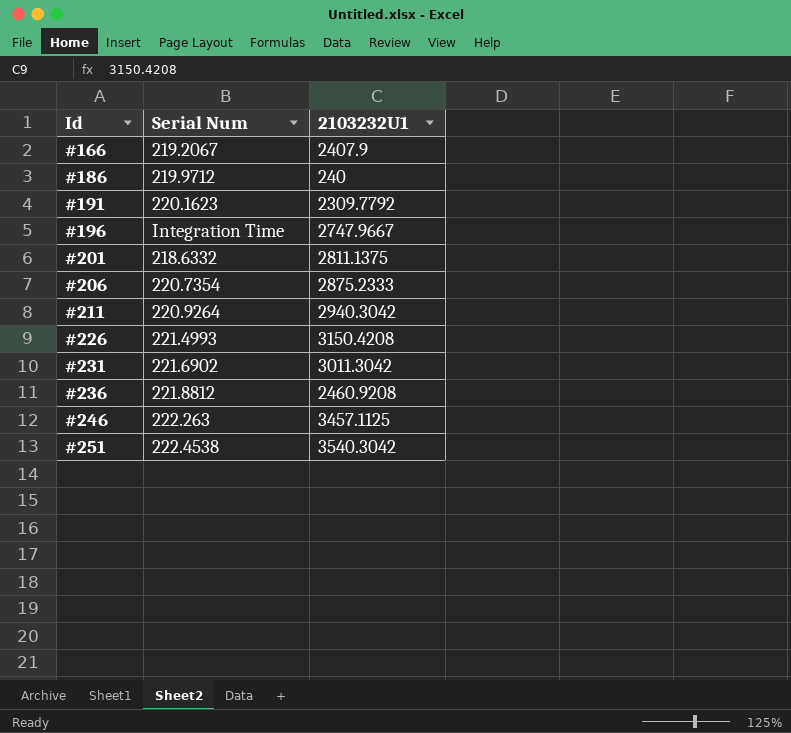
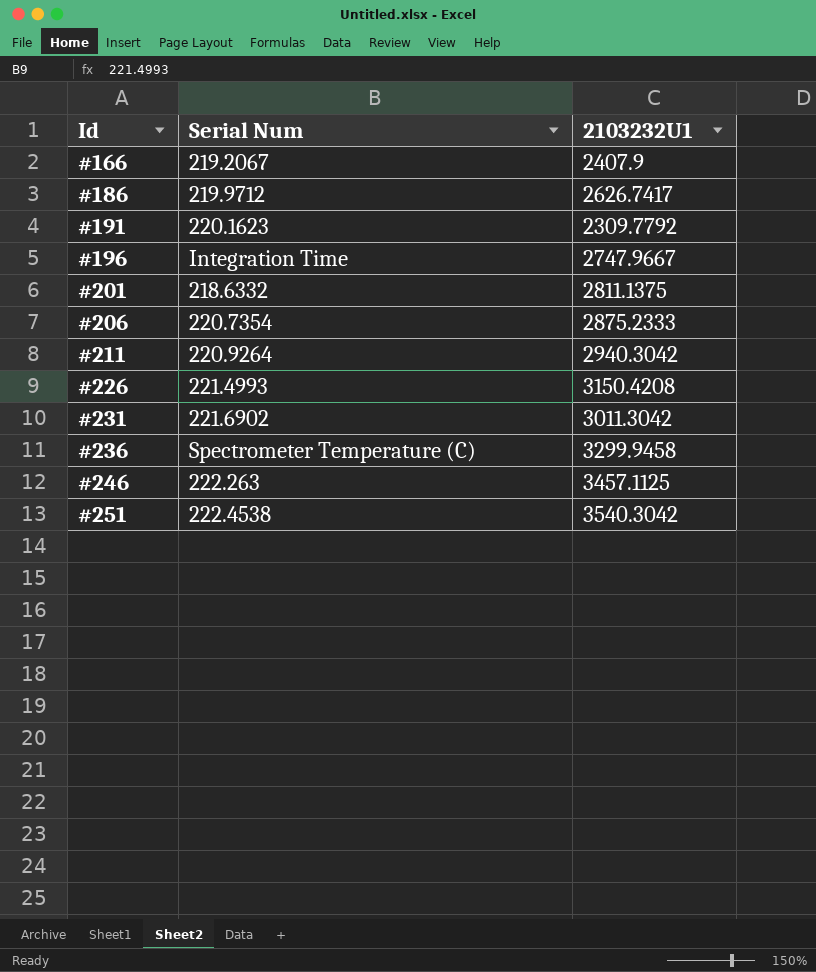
#186 | 2103232U1: 240 -> 2626.7417
#236 | Serial Num: 221.8812 -> Spectrometer Temperature (C)
#236 | 2103232U1: 2460.9208 -> 3299.9458

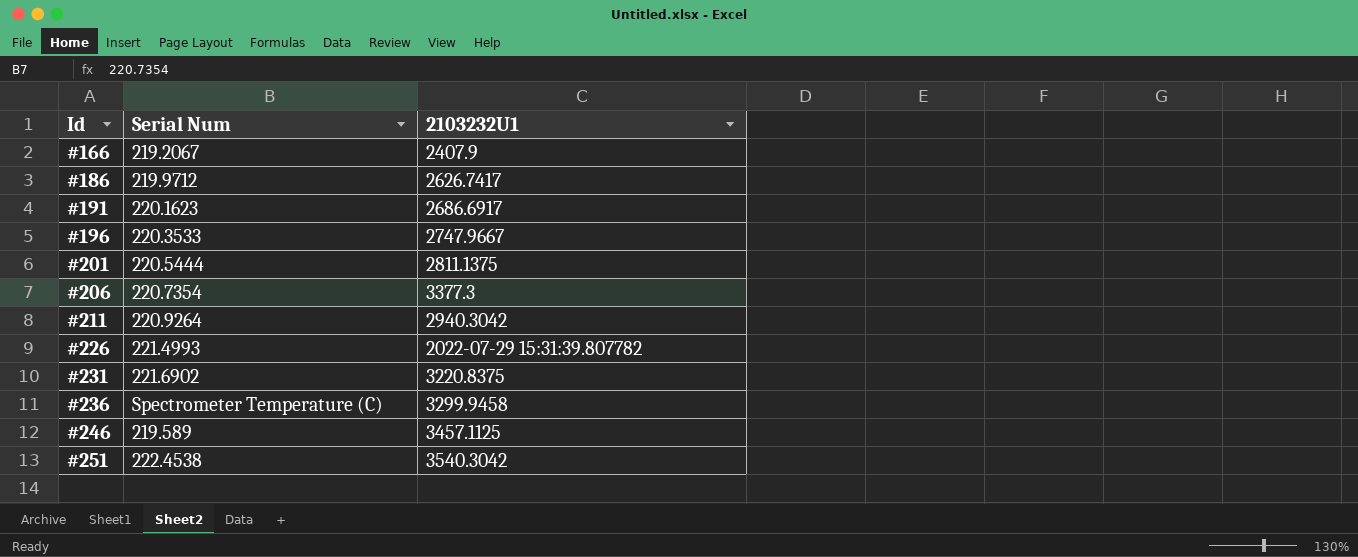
#191 | 2103232U1: 2309.7792 -> 2686.6917
#196 | Serial Num: Integration Time -> 220.3533
#201 | Serial Num: 218.6332 -> 220.5444
#206 | 2103232U1: 2875.2333 -> 3377.3
#226 | 2103232U1: 3150.4208 -> 2022-07-29 15:31:39.807782
#231 | 2103232U1: 3011.3042 -> 3220.8375
#246 | Serial Num: 222.263 -> 219.589

